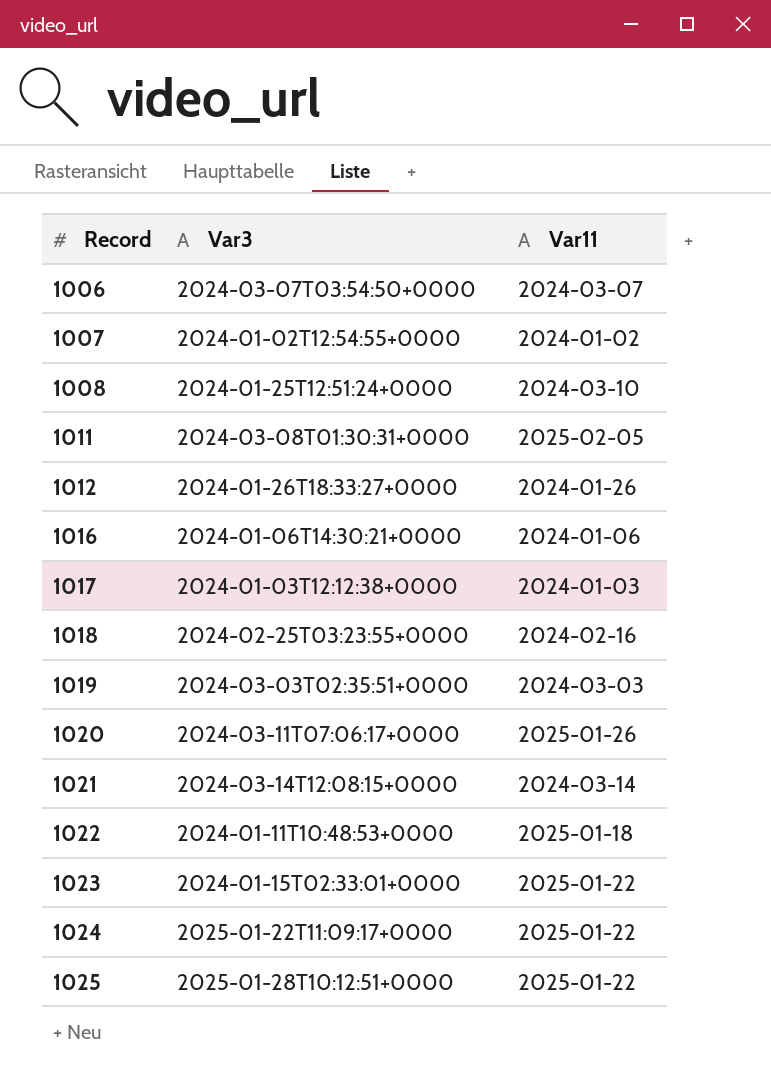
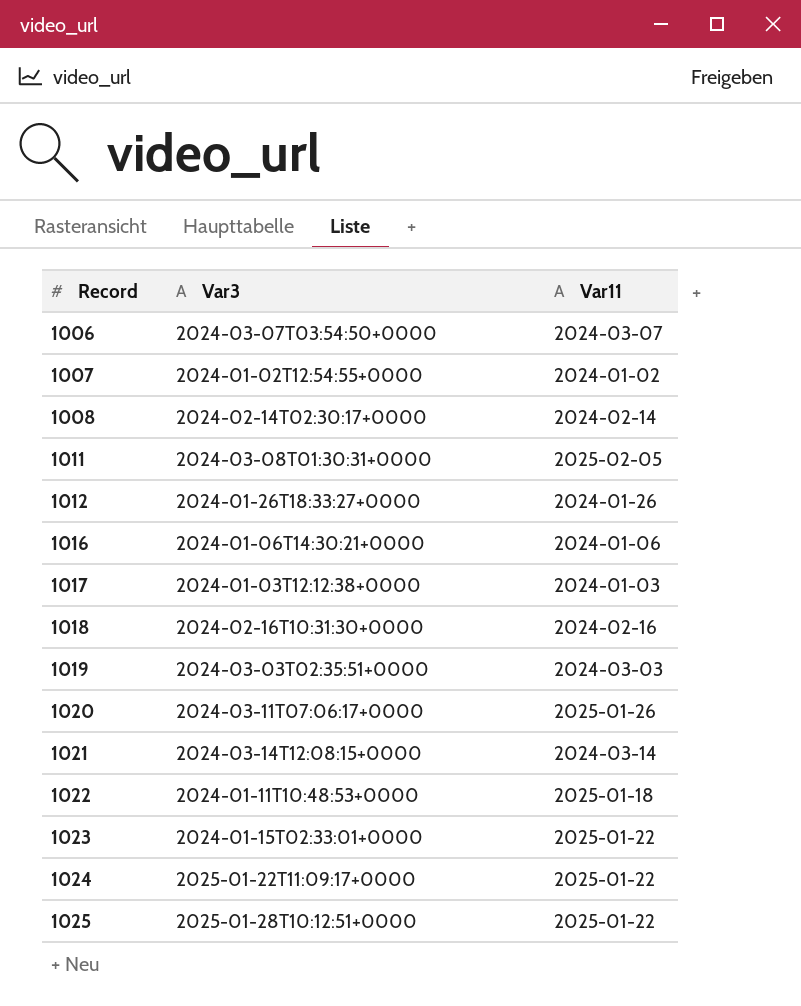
1008 | Var3: 2024-01-25T12:51:24+0000 -> 2024-02-14T02:30:17+0000
1008 | Var11: 2024-03-10 -> 2024-02-14
1018 | Var3: 2024-02-25T03:23:55+0000 -> 2024-02-16T10:31:30+0000

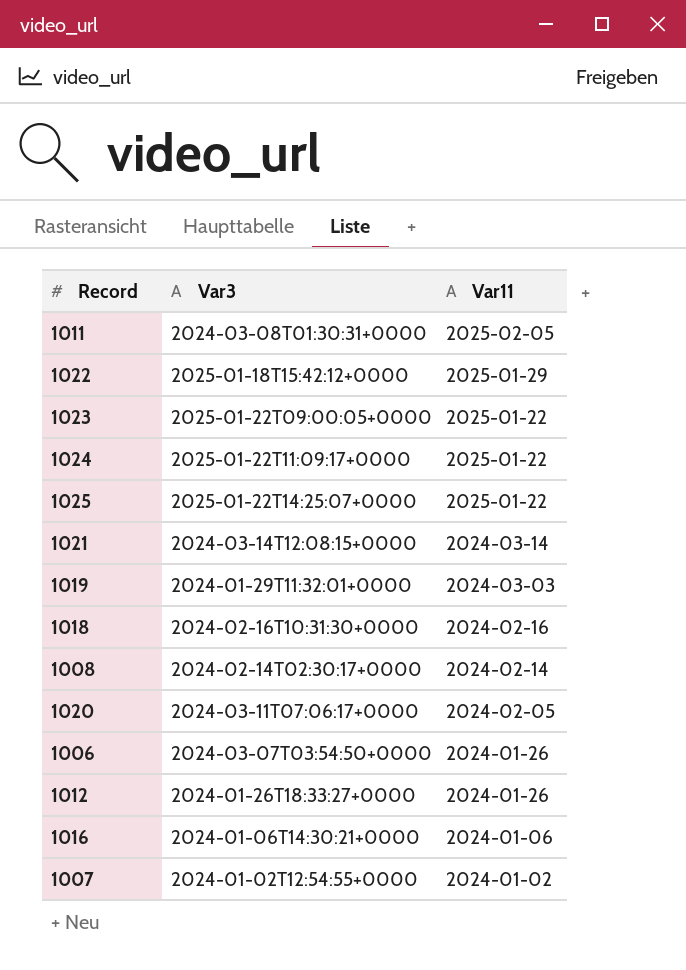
row order: Record ascending -> Var11 descending
row 1017: 2024-01-03T12:12:38+0000 | 2024-01-03 -> none
1022 | Var3: 2024-01-11T10:48:53+0000 -> 2025-01-18T15:42:12+0000
1022 | Var11: 2025-01-18 -> 2025-01-29
1023 | Var3: 2024-01-15T02:33:01+0000 -> 2025-01-22T09:00:05+0000
1025 | Var3: 2025-01-28T10:12:51+0000 -> 2025-01-22T14:25:07+0000
1019 | Var3: 2024-03-03T02:35:51+0000 -> 2024-01-29T11:32:01+0000
1020 | Var11: 2025-01-26 -> 2024-02-05
1006 | Var11: 2024-03-07 -> 2024-01-26

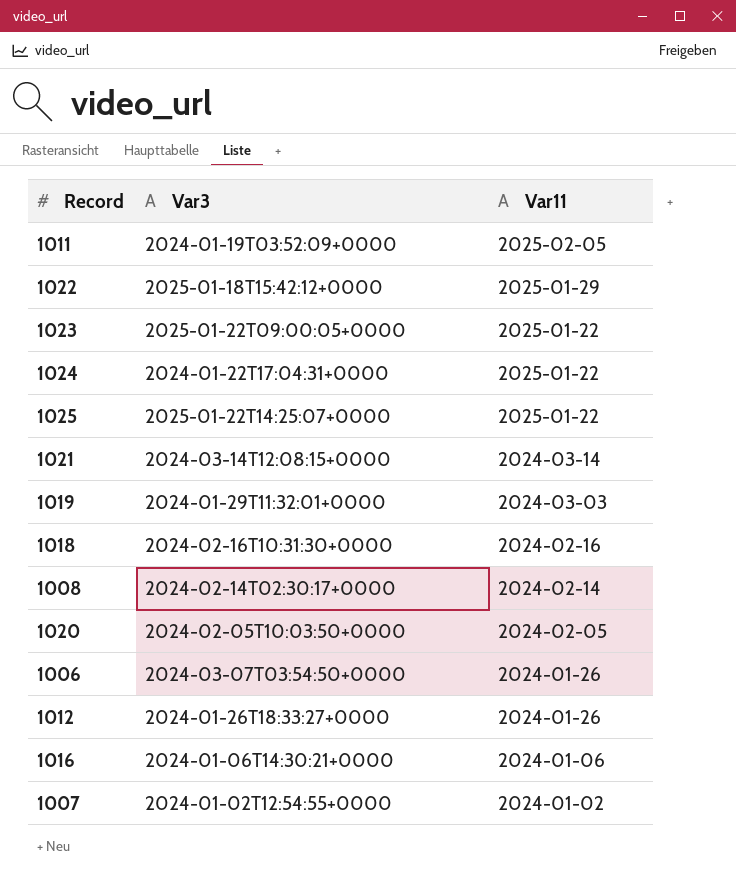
1011 | Var3: 2024-03-08T01:30:31+0000 -> 2024-01-19T03:52:09+0000
1024 | Var3: 2025-01-22T11:09:17+0000 -> 2024-01-22T17:04:31+0000
1020 | Var3: 2024-03-11T07:06:17+0000 -> 2024-02-05T10:03:50+0000

